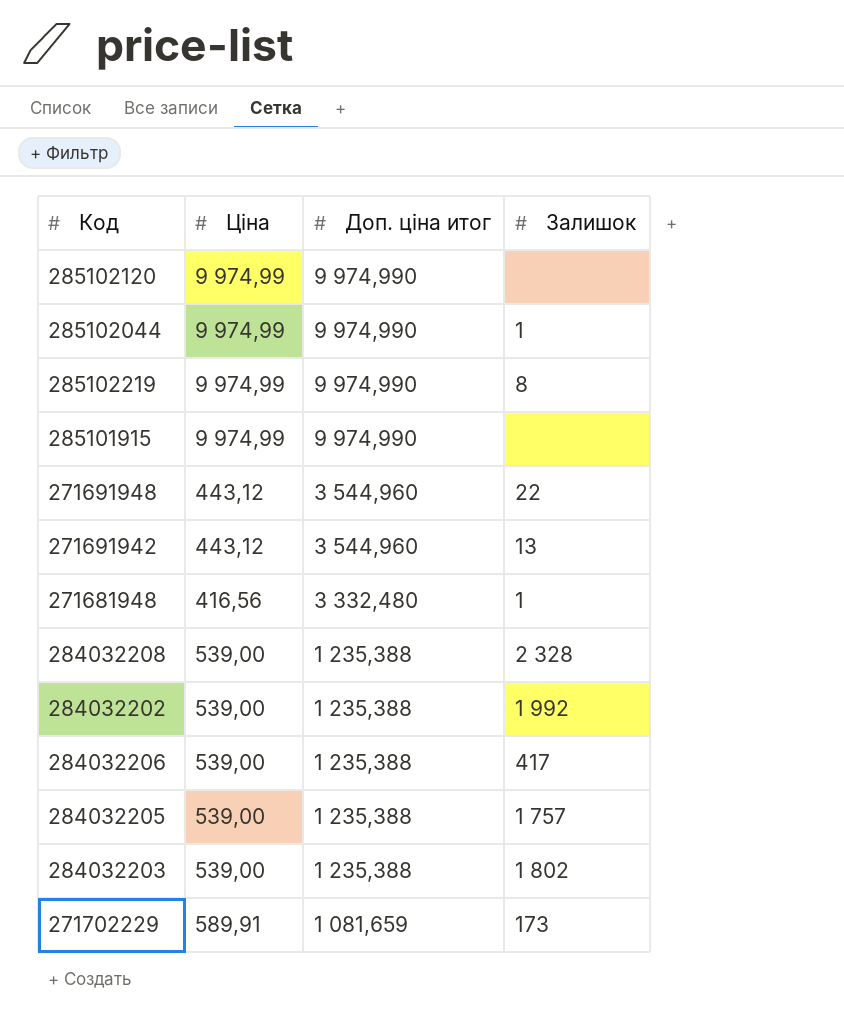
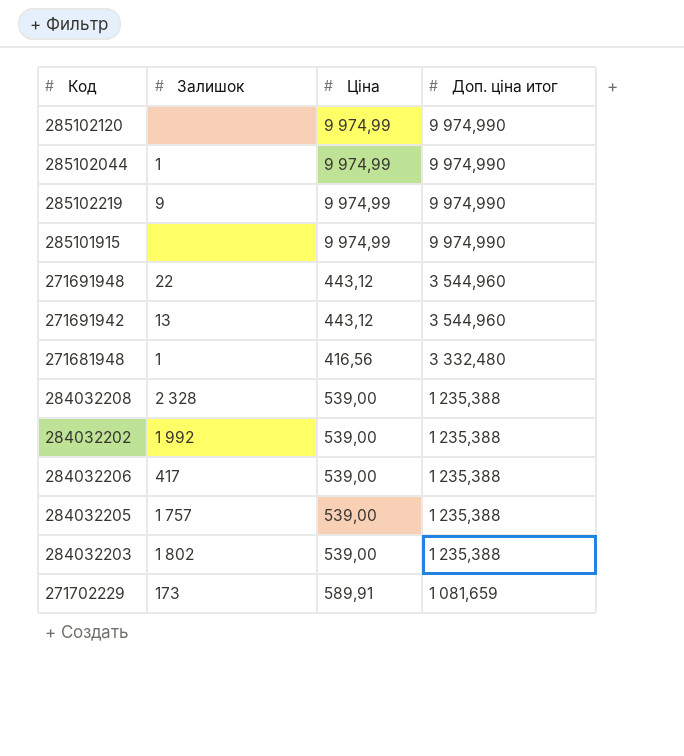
column Залишок | position: 4 -> 2
285102219 | Залишок: 8 -> 9

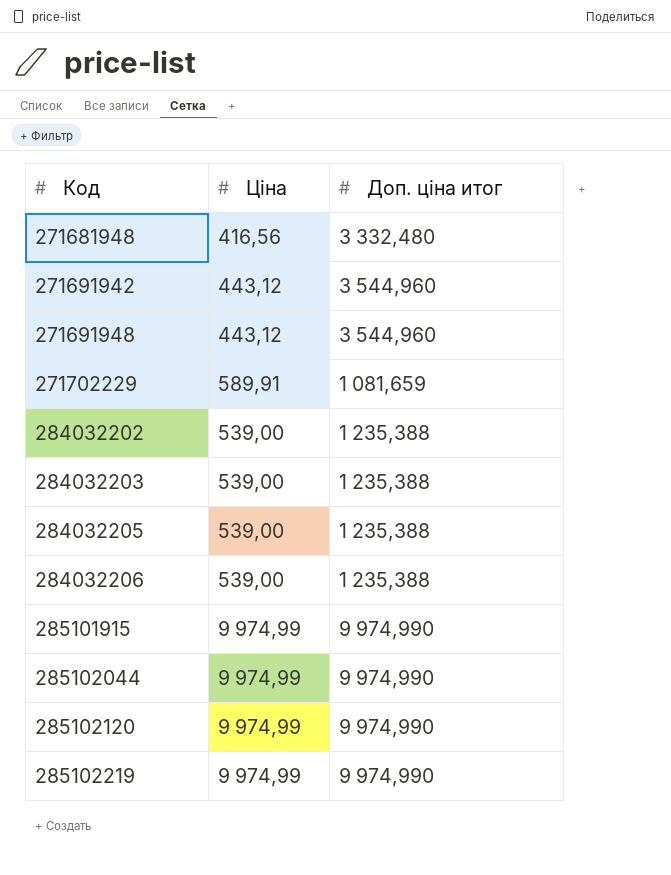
row order: Доп. ціна итог descending -> Код ascending
column Залишок | position: 2 -> none
row 284032208: 2 328 | 539,00 | 1 235,388 -> none

